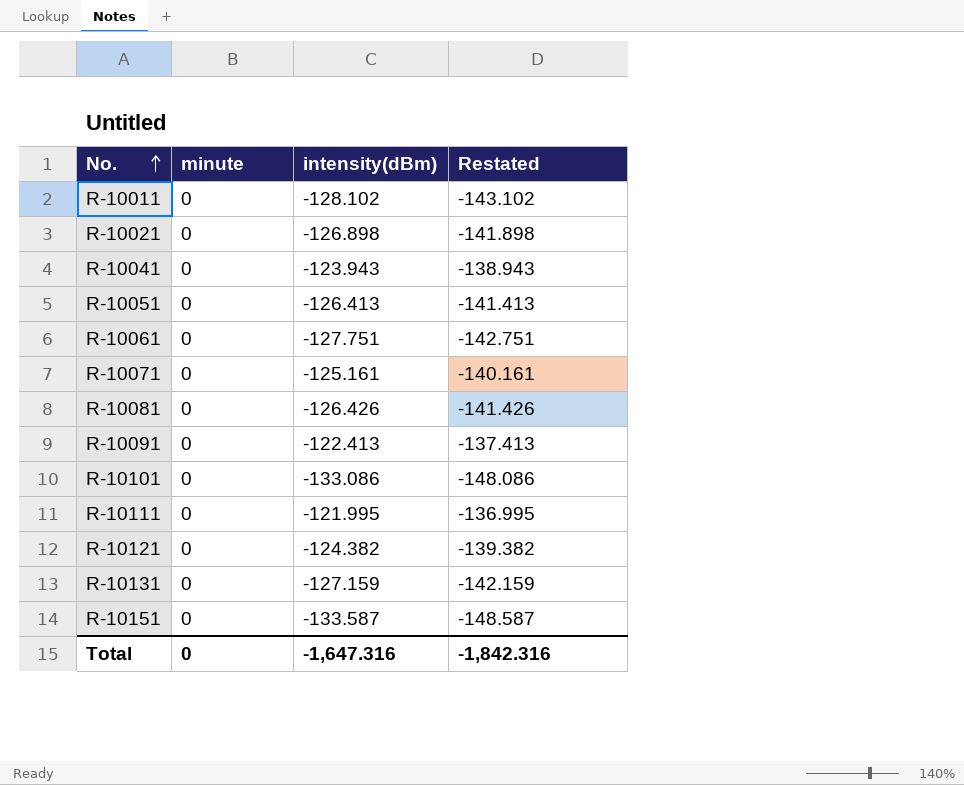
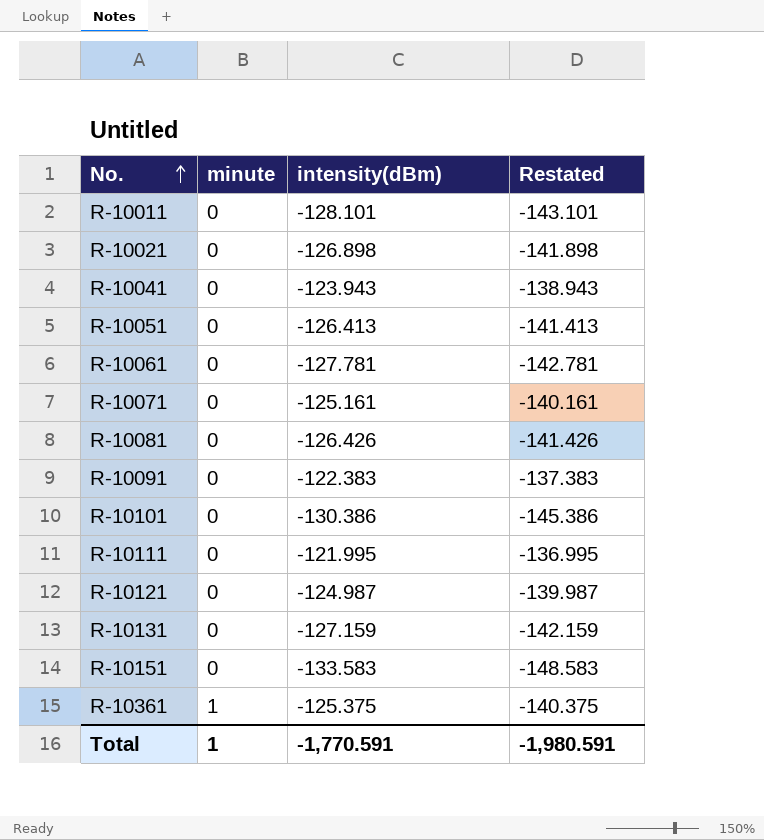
R-10011 | intensity(dBm): -128.102 -> -128.101
R-10011 | Restated: -143.102 -> -143.101
R-10061 | intensity(dBm): -127.751 -> -127.781
R-10061 | Restated: -142.751 -> -142.781
R-10091 | intensity(dBm): -122.413 -> -122.383
R-10091 | Restated: -137.413 -> -137.383
R-10101 | intensity(dBm): -133.086 -> -130.386
R-10101 | Restated: -148.086 -> -145.386
R-10121 | intensity(dBm): -124.382 -> -124.987
R-10121 | Restated: -139.382 -> -139.987
R-10151 | intensity(dBm): -133.587 -> -133.583
R-10151 | Restated: -148.587 -> -148.583
row R-10361: none -> 1 | -125.375 | -140.375
Total | minute: 0 -> 1
Total | intensity(dBm): -1,647.316 -> -1,770.591
Total | Restated: -1,842.316 -> -1,980.591

